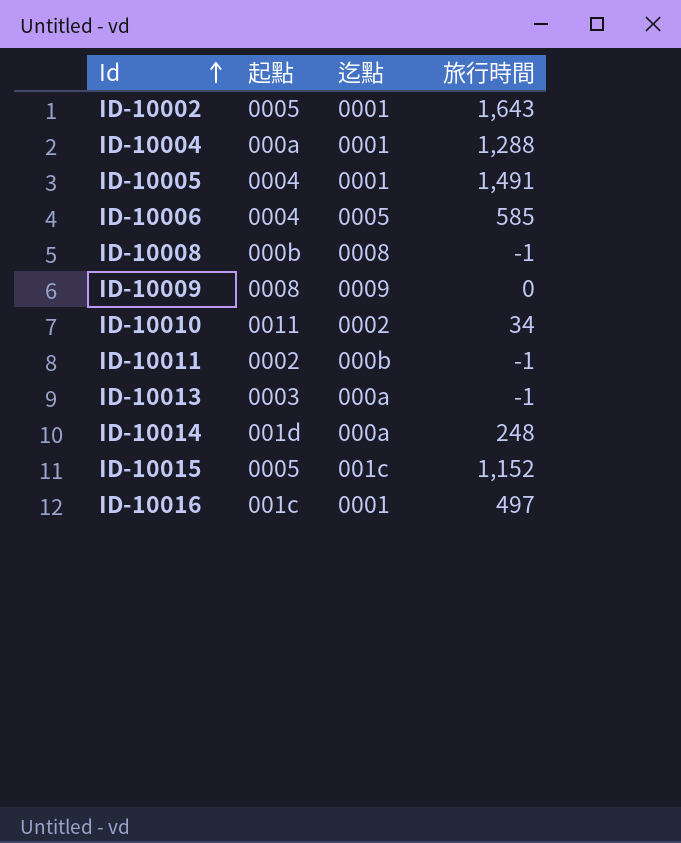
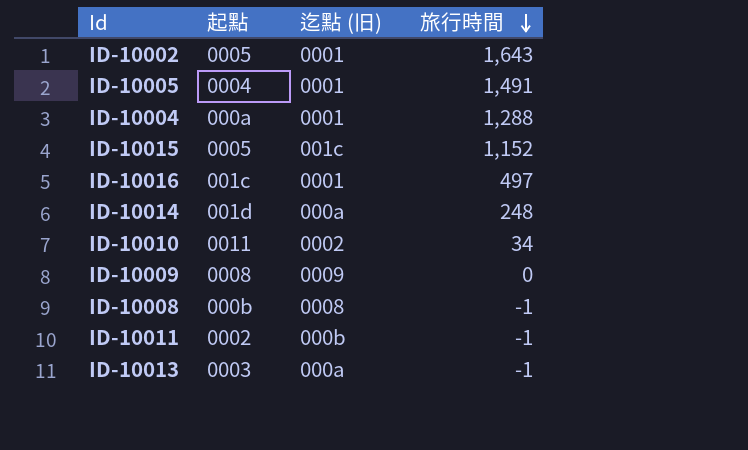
row order: Id ascending -> 旅行時間 descending
column name: 迄點 -> 迄點 (旧)
row ID-10006: 0004 | 0005 | 585 -> none

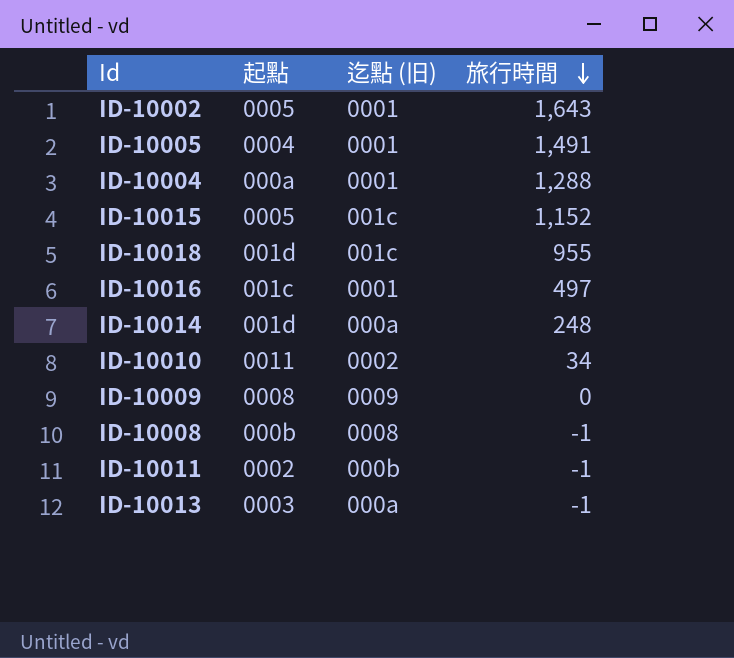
row ID-10018: none -> 001d | 001c | 955

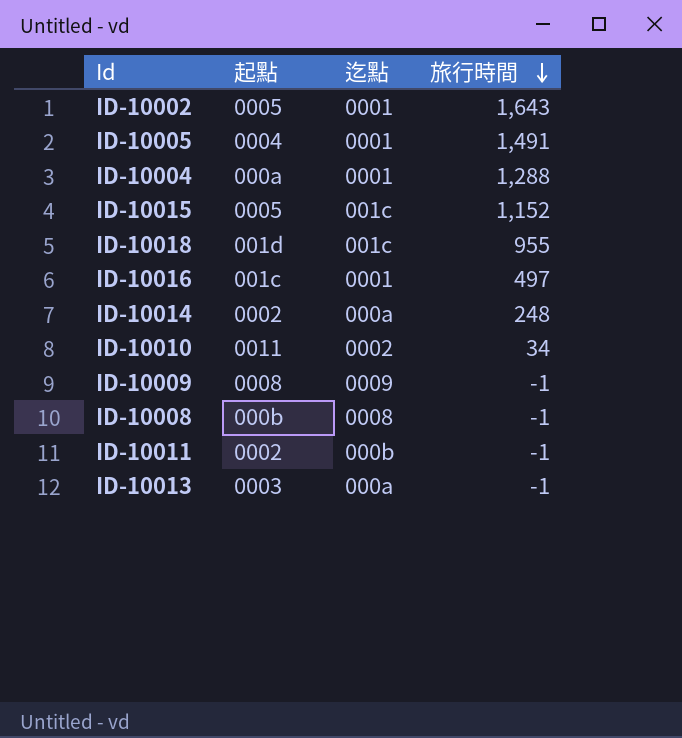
column name: 迄點 (旧) -> 迄點
ID-10014 | 起點: 001d -> 0002
ID-10009 | 旅行時間: 0 -> -1

